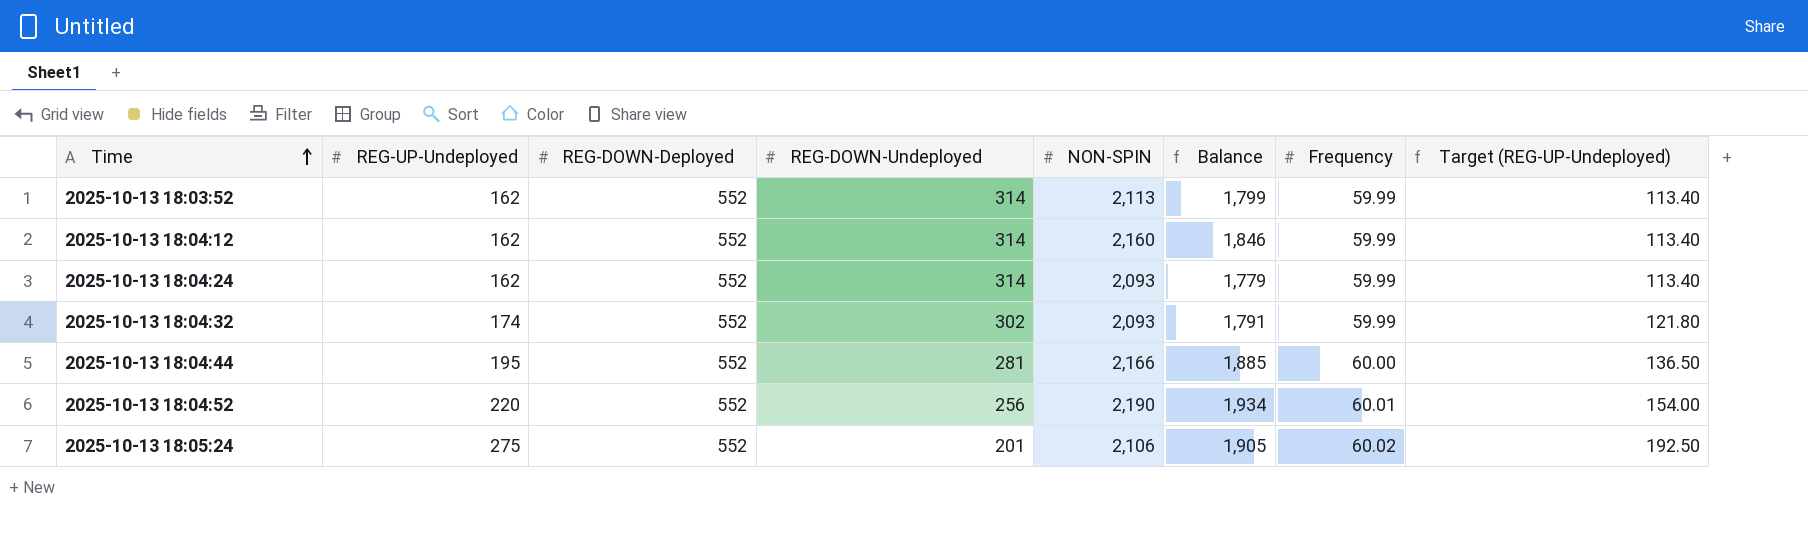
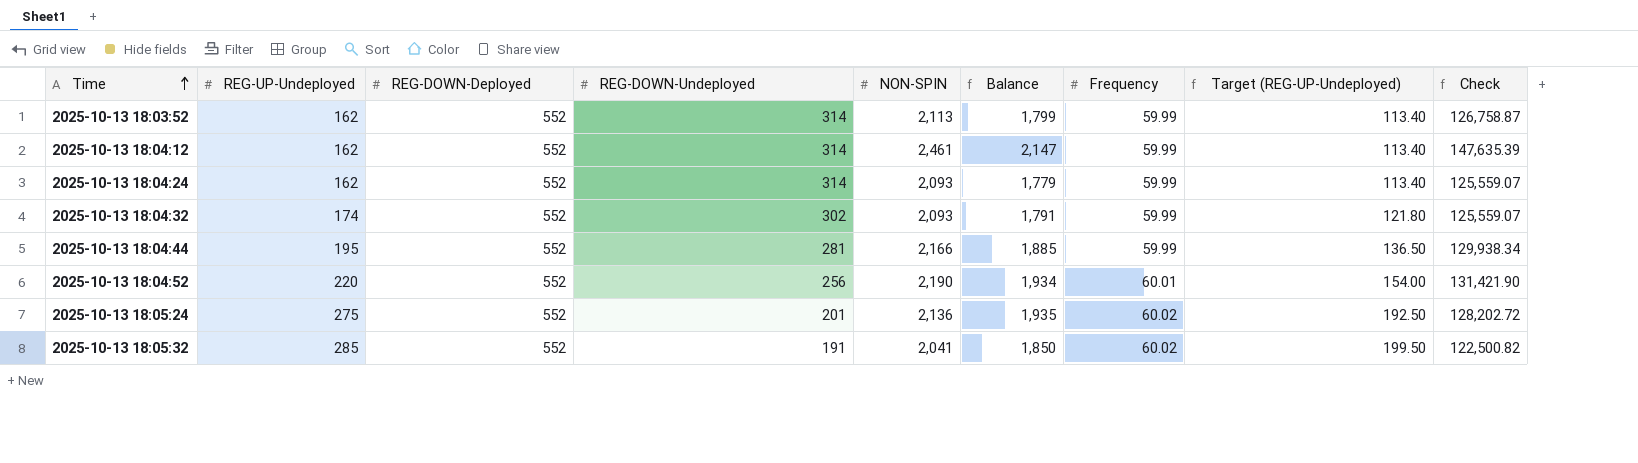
column Check | formula: none -> [NON-SPIN] * [Frequency]
2025-10-13 18:04:12 | NON-SPIN: 2,160 -> 2,461
2025-10-13 18:04:12 | Balance: 1,846 -> 2,147
2025-10-13 18:04:44 | Frequency: 60.00 -> 59.99
2025-10-13 18:05:24 | NON-SPIN: 2,106 -> 2,136
2025-10-13 18:05:24 | Balance: 1,905 -> 1,935
row 2025-10-13 18:05:32: none -> 285 | 552 | 191 | 2,041 | 1,850 | 60.02 | 199.50 | 122,500.82

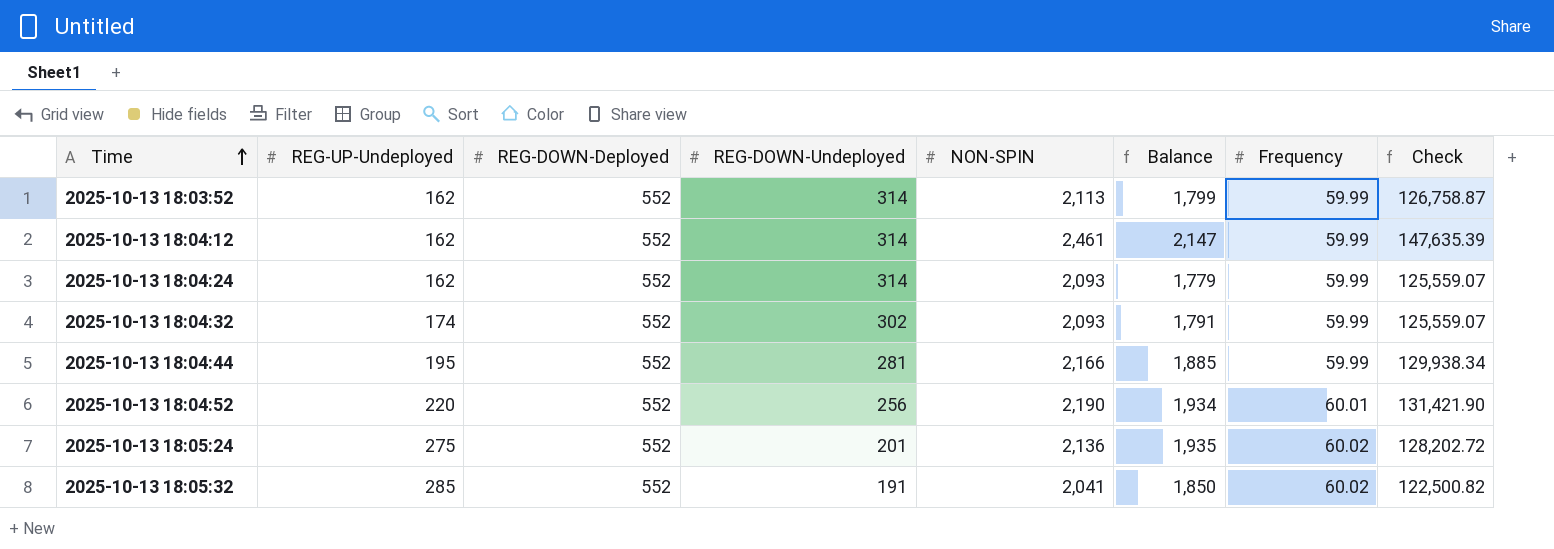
column Target (REG-UP-Undeployed) | formula: [REG-UP-Undeployed] * 0.7 -> none

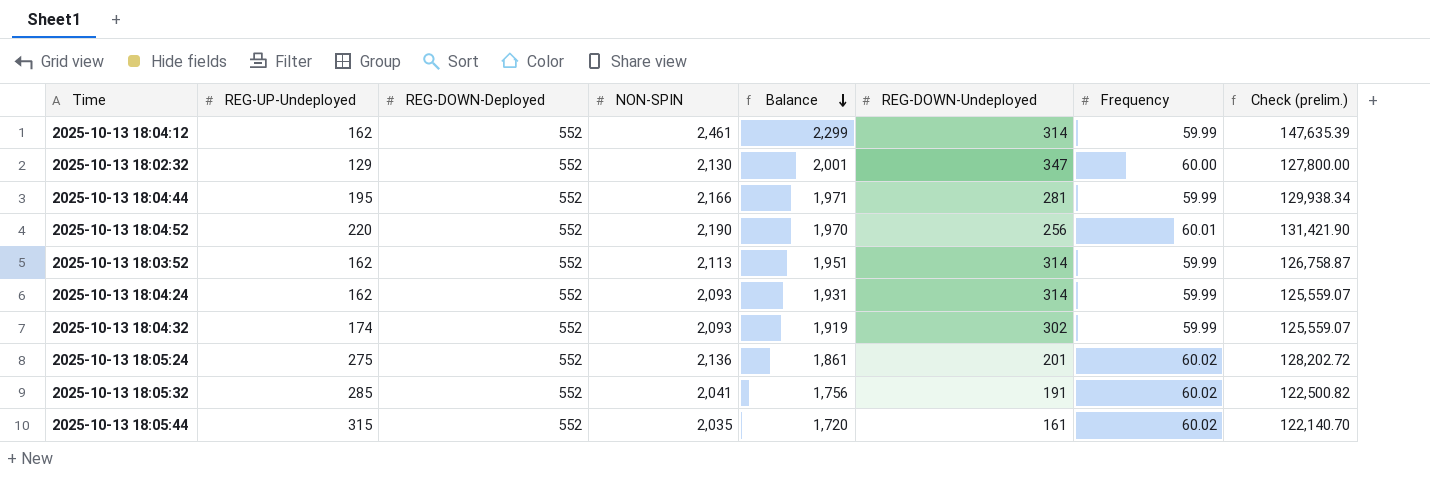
row order: Time ascending -> Balance descending
column Balance | formula: [NON-SPIN] - [REG-DOWN-Undeployed] -> [NON-SPIN] - [REG-UP-Undeployed]
column REG-DOWN-Undeployed | position: 4 -> 6
column name: Check -> Check (prelim.)
row 2025-10-13 18:02:32: none -> 129 | 552 | 2,130 | 2,001 | 347 | 60.00 | 127,800.00
row 2025-10-13 18:05:44: none -> 315 | 552 | 2,035 | 1,720 | 161 | 60.02 | 122,140.70

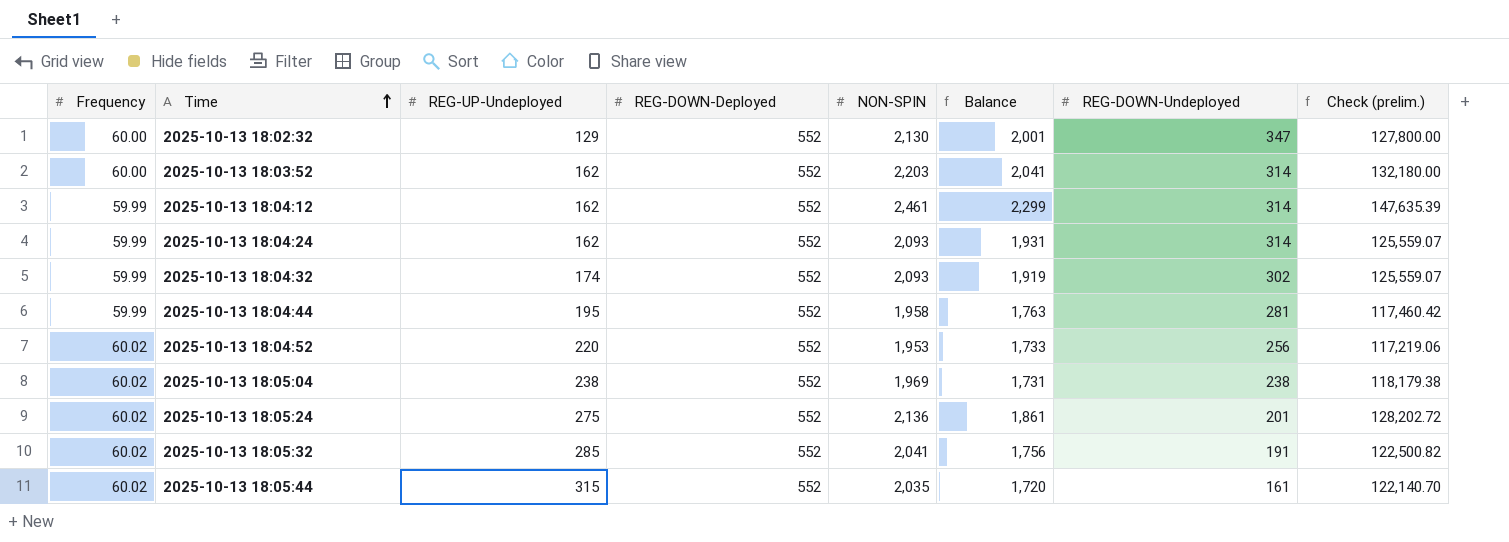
row order: Balance descending -> Time ascending
column Frequency | position: 7 -> 1
2025-10-13 18:03:52 | Frequency: 59.99 -> 60.00
2025-10-13 18:03:52 | NON-SPIN: 2,113 -> 2,203
2025-10-13 18:03:52 | Balance: 1,951 -> 2,041
2025-10-13 18:03:52 | Check (prelim.): 126,758.87 -> 132,180.00
2025-10-13 18:04:44 | NON-SPIN: 2,166 -> 1,958
2025-10-13 18:04:44 | Balance: 1,971 -> 1,763
2025-10-13 18:04:44 | Check (prelim.): 129,938.34 -> 117,460.42
2025-10-13 18:04:52 | Frequency: 60.01 -> 60.02
2025-10-13 18:04:52 | NON-SPIN: 2,190 -> 1,953
2025-10-13 18:04:52 | Balance: 1,970 -> 1,733
2025-10-13 18:04:52 | Check (prelim.): 131,421.90 -> 117,219.06
row 2025-10-13 18:05:04: none -> 60.02 | 238 | 552 | 1,969 | 1,731 | 238 | 118,179.38

